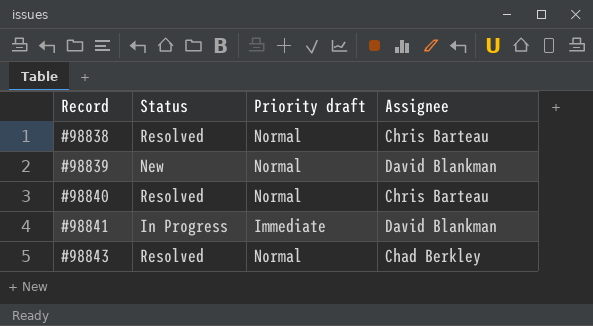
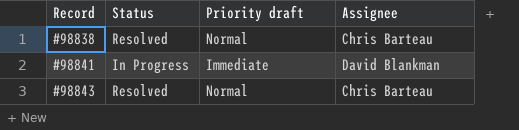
row #98839: New | Normal | David Blankman -> none
row #98840: Resolved | Normal | Chris Barteau -> none
#98843 | Assignee: Chad Berkley -> Chris Barteau

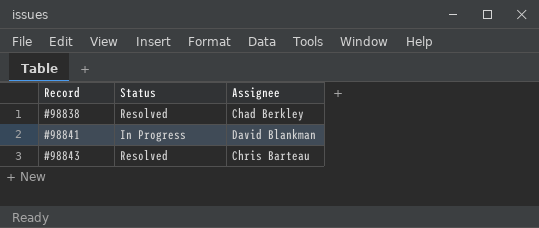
column Priority draft | position: 3 -> none
#98838 | Assignee: Chris Barteau -> Chad Berkley

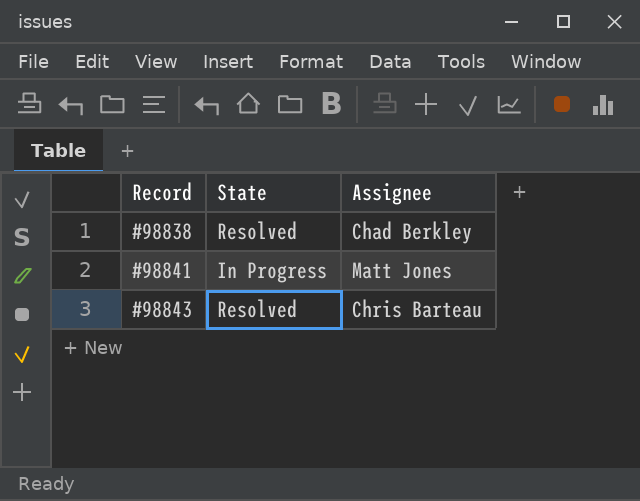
column name: Status -> State
#98841 | Assignee: David Blankman -> Matt Jones

